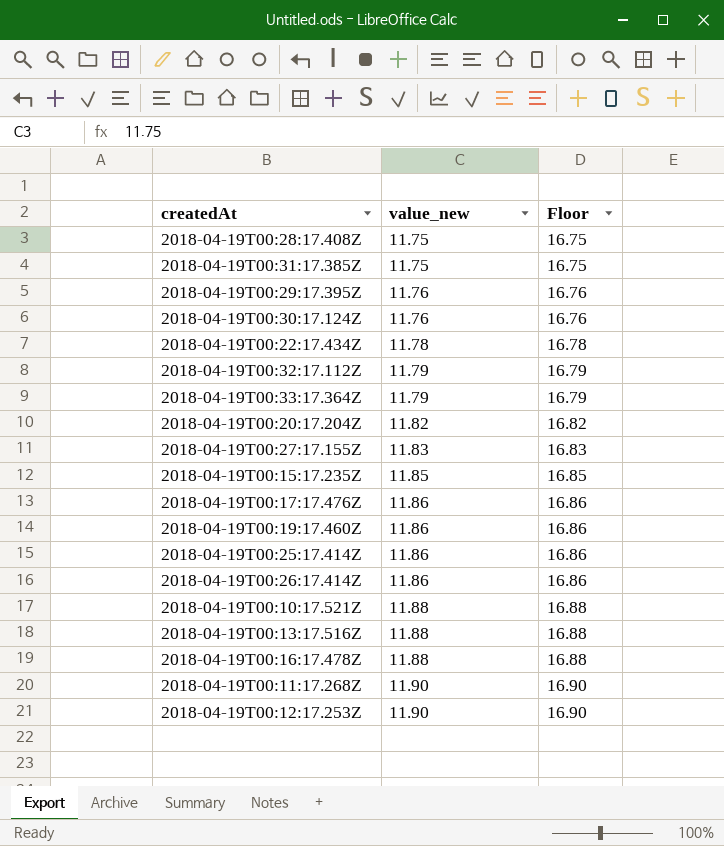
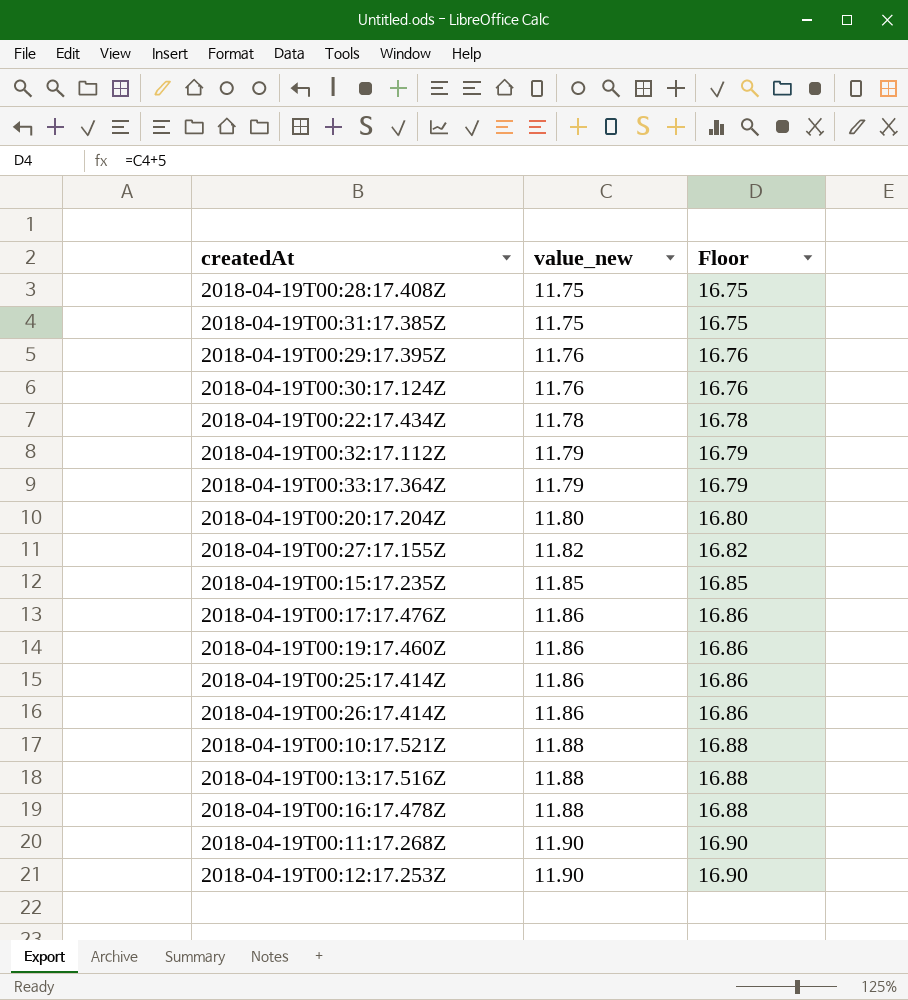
2018-04-19T00:20:17.204Z | value_new: 11.82 -> 11.80
2018-04-19T00:20:17.204Z | Floor: 16.82 -> 16.80
2018-04-19T00:27:17.155Z | value_new: 11.83 -> 11.82
2018-04-19T00:27:17.155Z | Floor: 16.83 -> 16.82

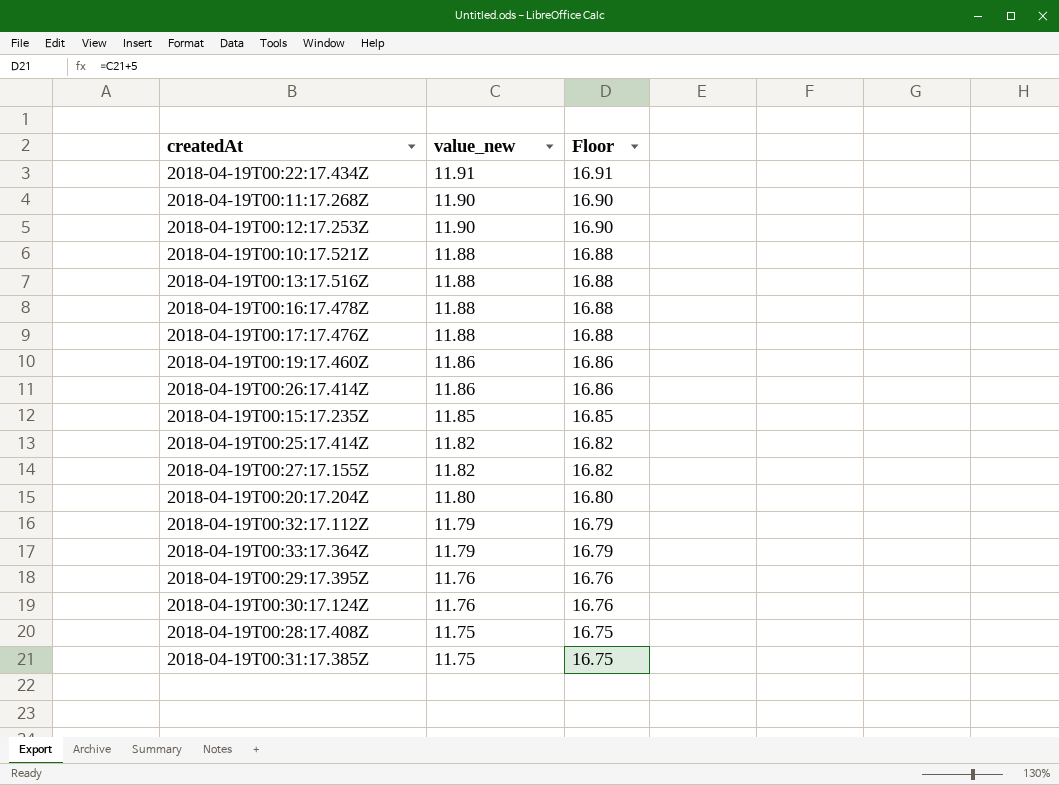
row order: value_new ascending -> value_new descending
2018-04-19T00:22:17.434Z | value_new: 11.78 -> 11.91
2018-04-19T00:22:17.434Z | Floor: 16.78 -> 16.91
2018-04-19T00:17:17.476Z | value_new: 11.86 -> 11.88
2018-04-19T00:17:17.476Z | Floor: 16.86 -> 16.88
2018-04-19T00:25:17.414Z | value_new: 11.86 -> 11.82
2018-04-19T00:25:17.414Z | Floor: 16.86 -> 16.82

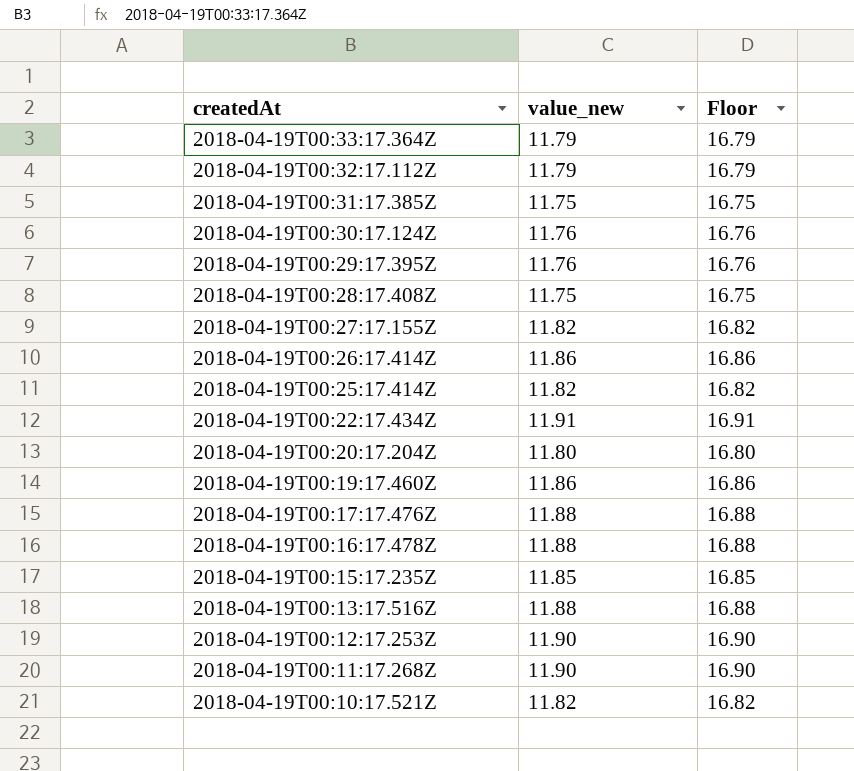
row order: value_new descending -> createdAt descending
2018-04-19T00:10:17.521Z | value_new: 11.88 -> 11.82
2018-04-19T00:10:17.521Z | Floor: 16.88 -> 16.82

